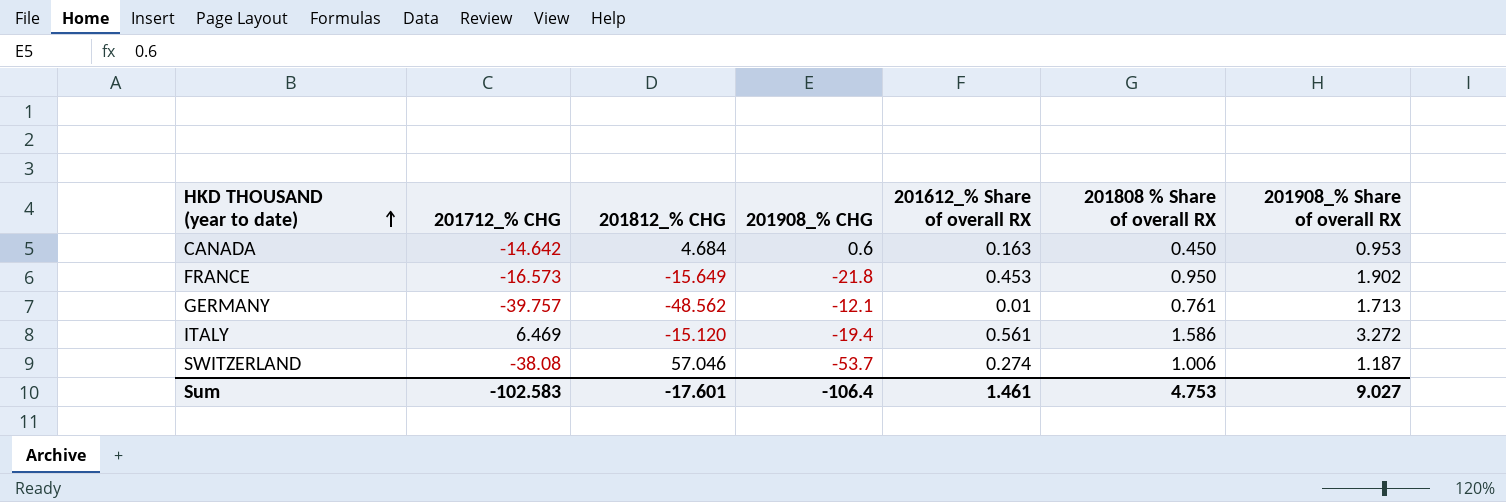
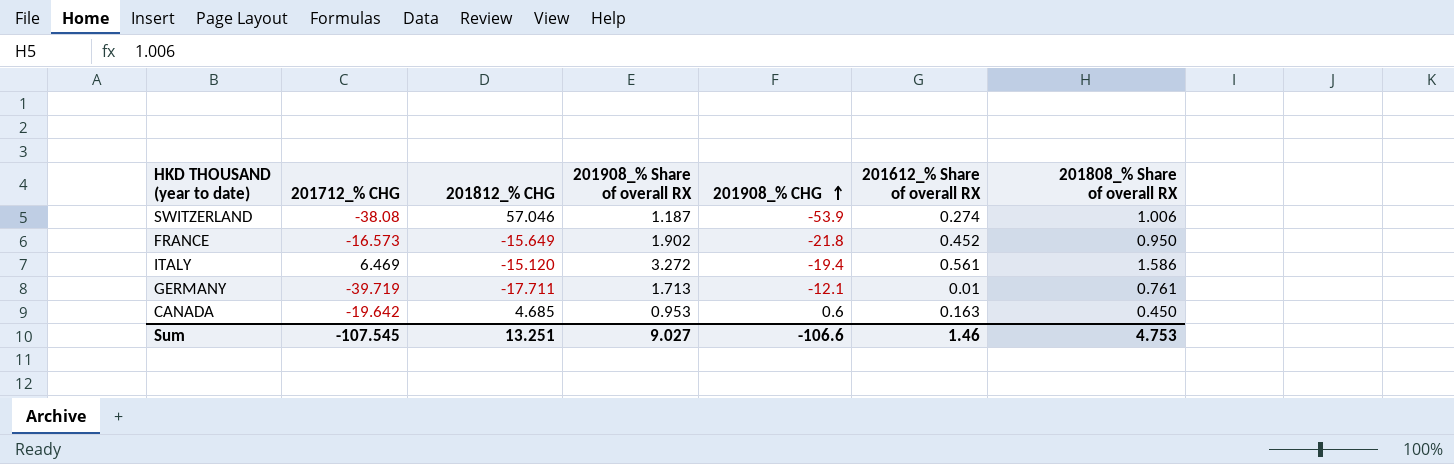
row order: HKD THOUSAND (year to date) ascending -> 201908_% CHG ascending
column 201908_% Share of overall RX | position: 7 -> 4
column name: 201808 % Share of overall RX -> 201808_% Share of overall RX
SWITZERLAND | 201908_% CHG: -53.7 -> -53.9
FRANCE | 201612_% Share of overall RX: 0.453 -> 0.452
GERMANY | 201712_% CHG: -39.757 -> -39.719
GERMANY | 201812_% CHG: -48.562 -> -17.711
CANADA | 201712_% CHG: -14.642 -> -19.642
CANADA | 201812_% CHG: 4.684 -> 4.685
Sum | 201712_% CHG: -102.583 -> -107.545
Sum | 201812_% CHG: -17.601 -> 13.251
Sum | 201908_% CHG: -106.4 -> -106.6
Sum | 201612_% Share of overall RX: 1.461 -> 1.46

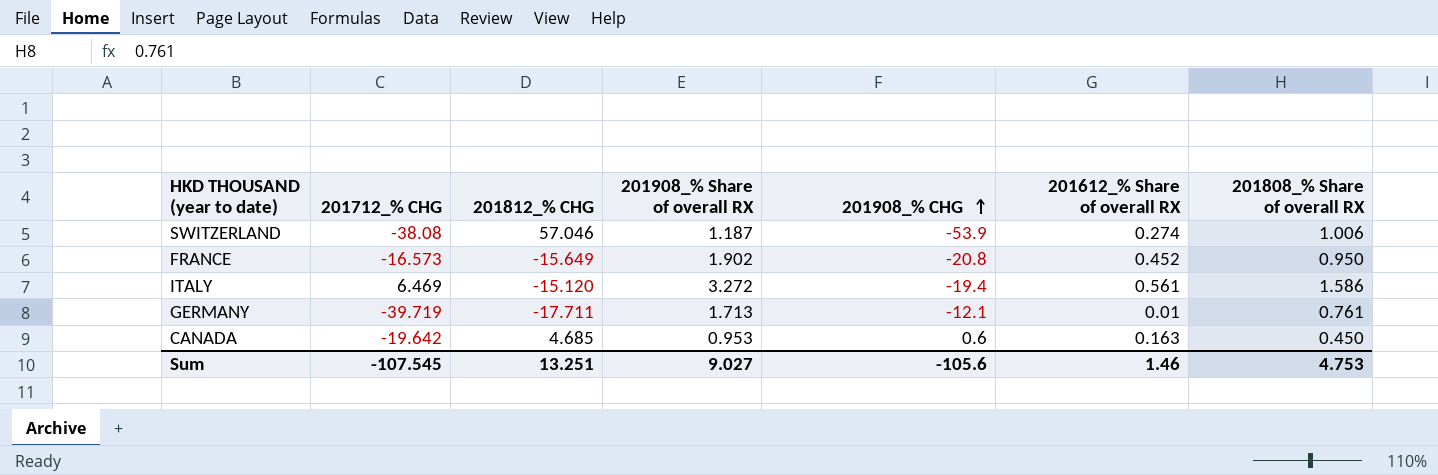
FRANCE | 201908_% CHG: -21.8 -> -20.8
Sum | 201908_% CHG: -106.6 -> -105.6

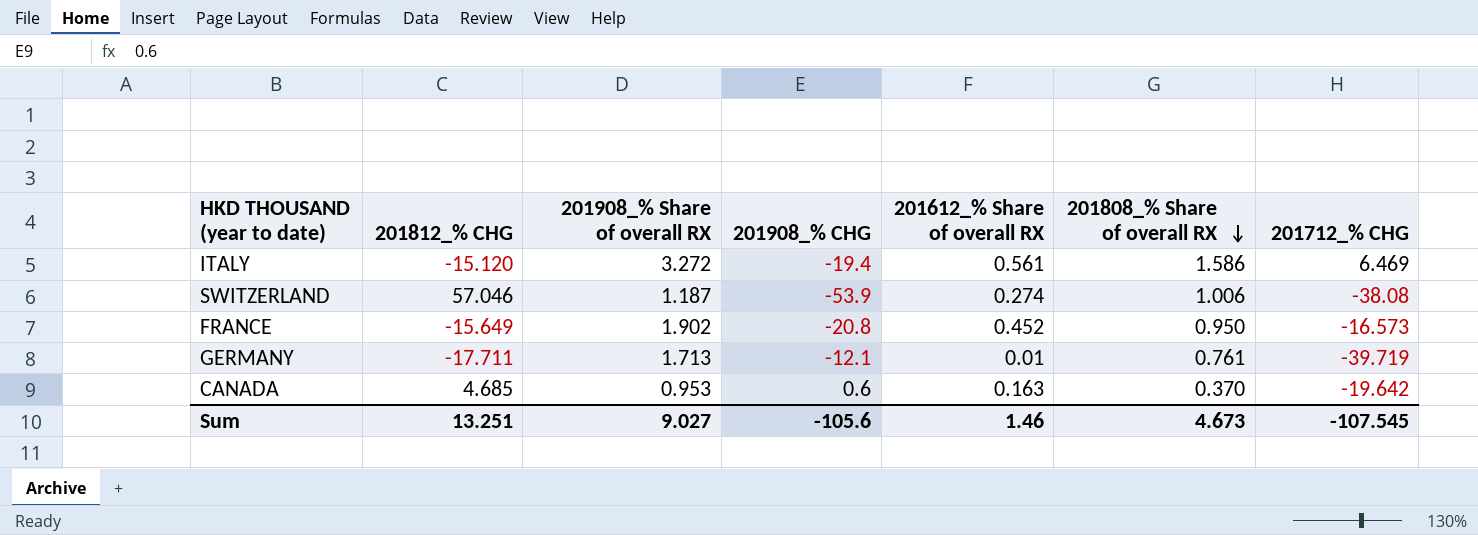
row order: 201908_% CHG ascending -> 201808_% Share of overall RX descending
column 201712_% CHG | position: 2 -> 7
CANADA | 201808_% Share of overall RX: 0.450 -> 0.370
Sum | 201808_% Share of overall RX: 4.753 -> 4.673

